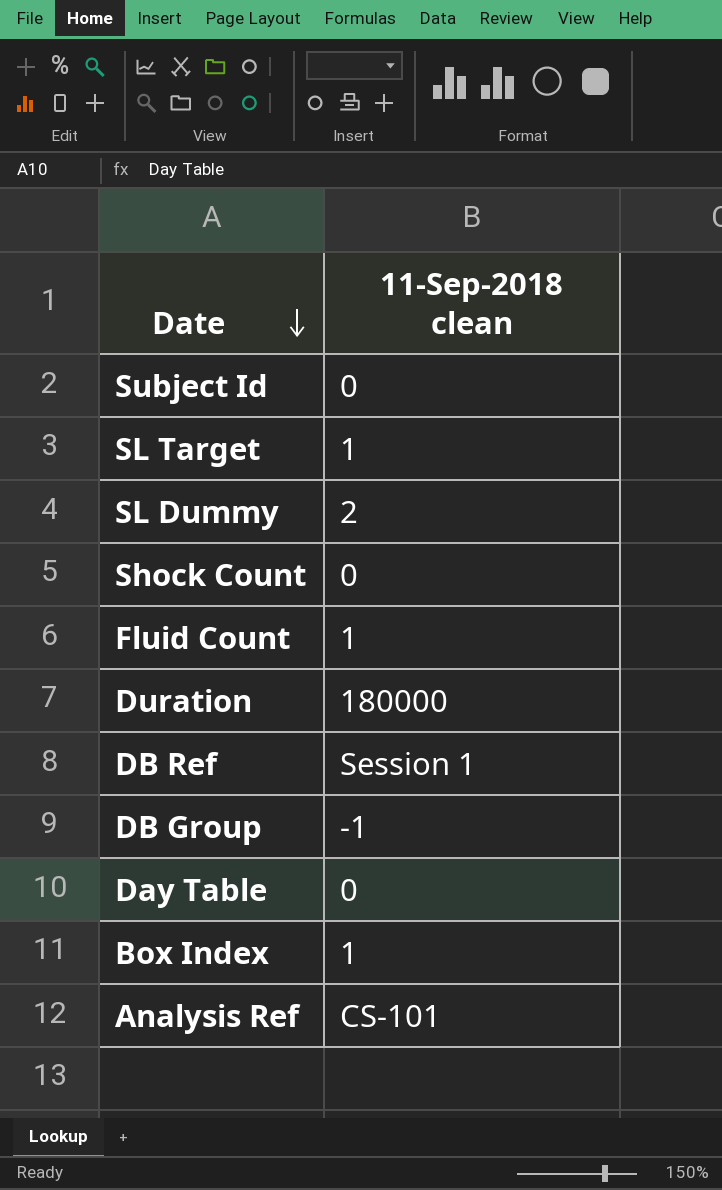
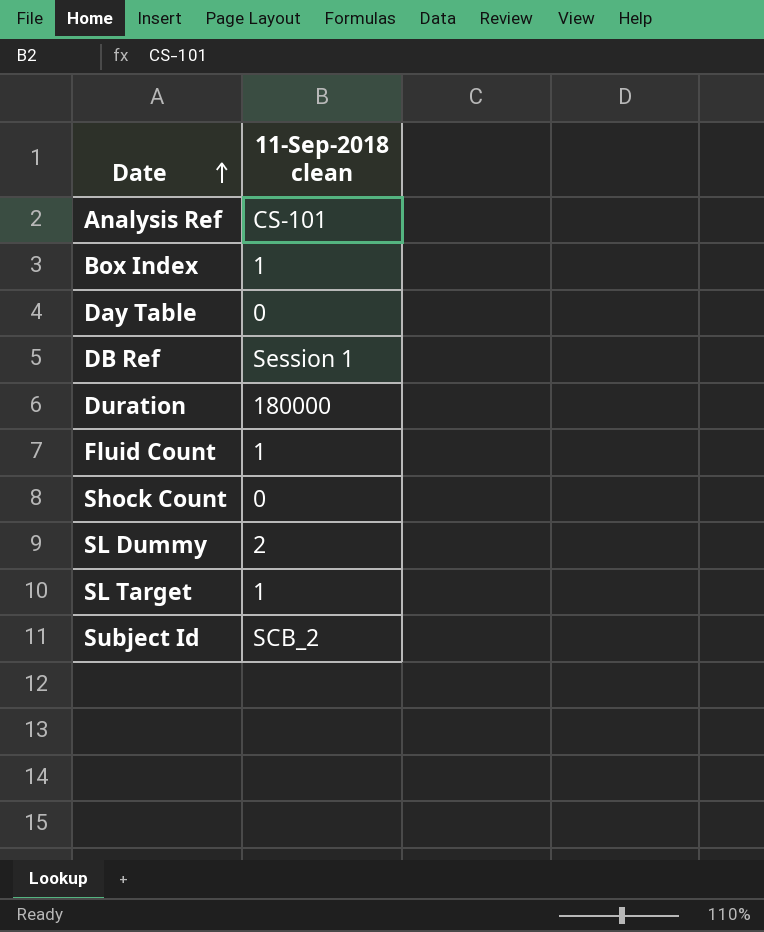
row order: Date descending -> Date ascending
row DB Group: -1 -> none
Subject Id | 11-Sep-2018 clean: 0 -> SCB_2

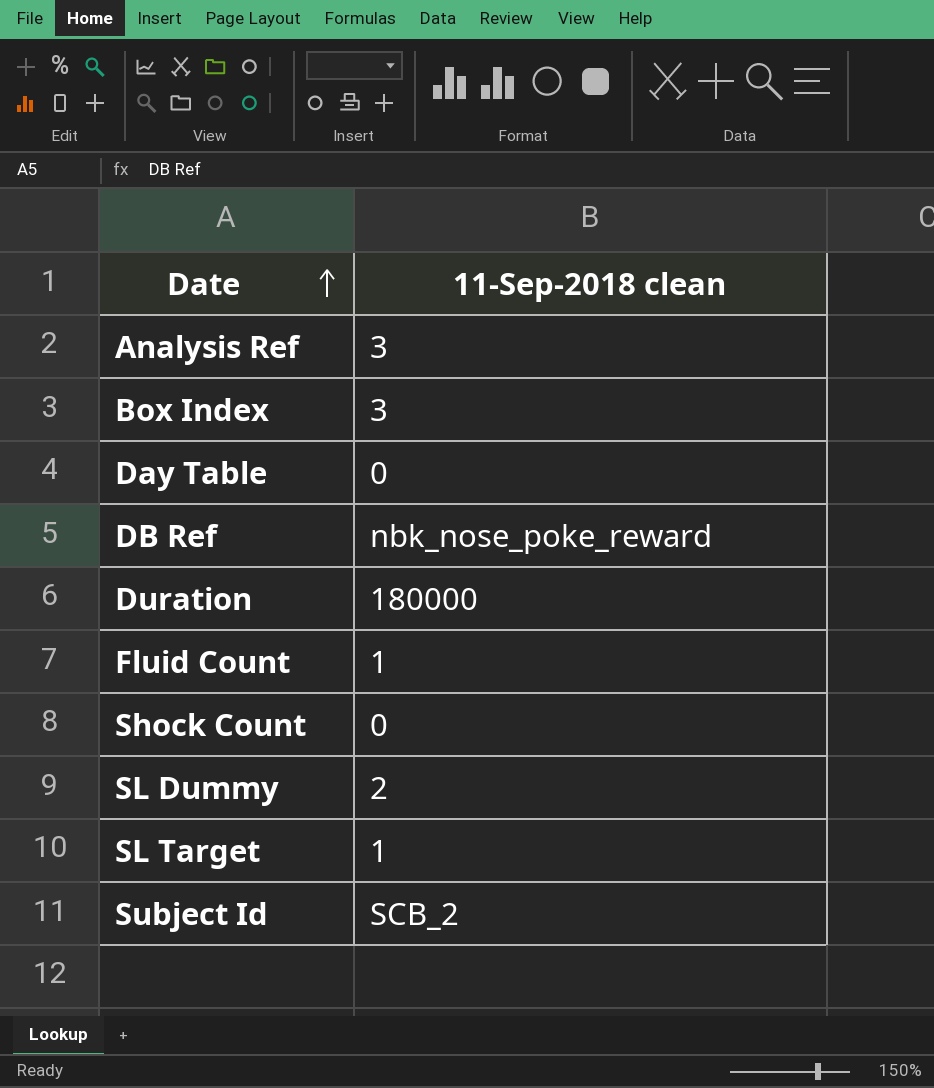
Analysis Ref | 11-Sep-2018 clean: CS-101 -> 3
Box Index | 11-Sep-2018 clean: 1 -> 3
DB Ref | 11-Sep-2018 clean: Session 1 -> nbk_nose_poke_reward

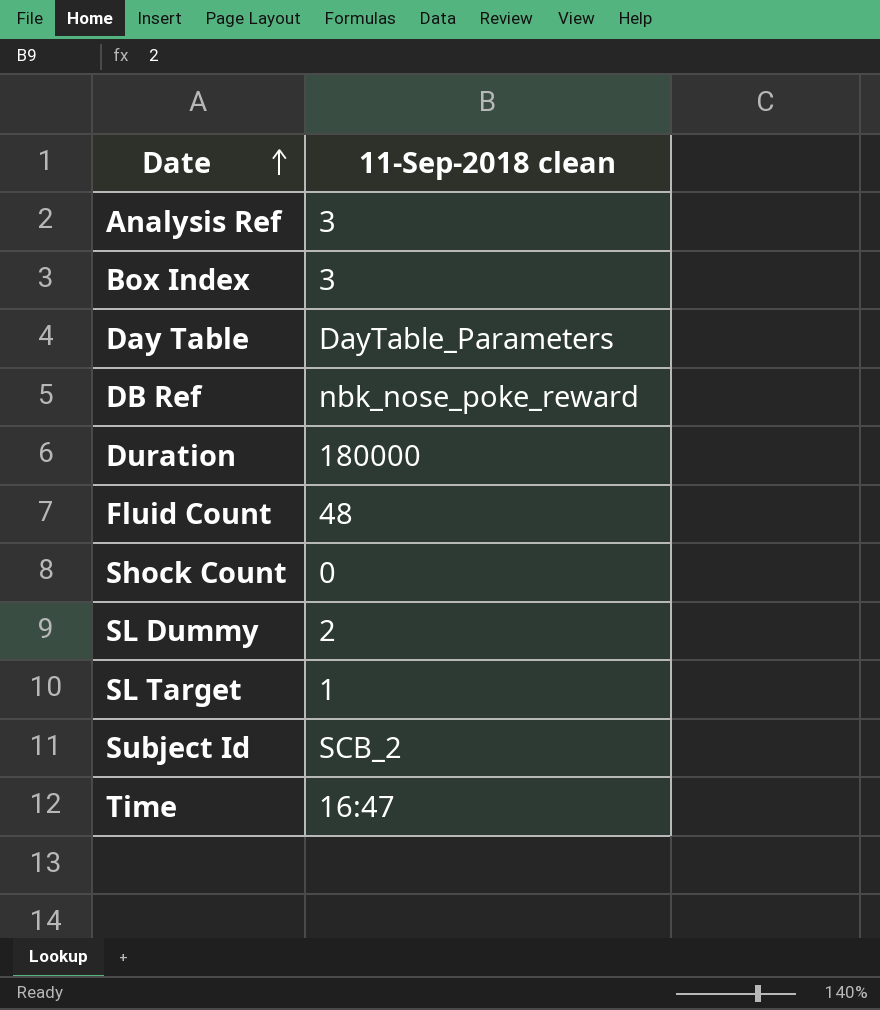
Day Table | 11-Sep-2018 clean: 0 -> DayTable_Parameters
Fluid Count | 11-Sep-2018 clean: 1 -> 48
row Time: none -> 16:47

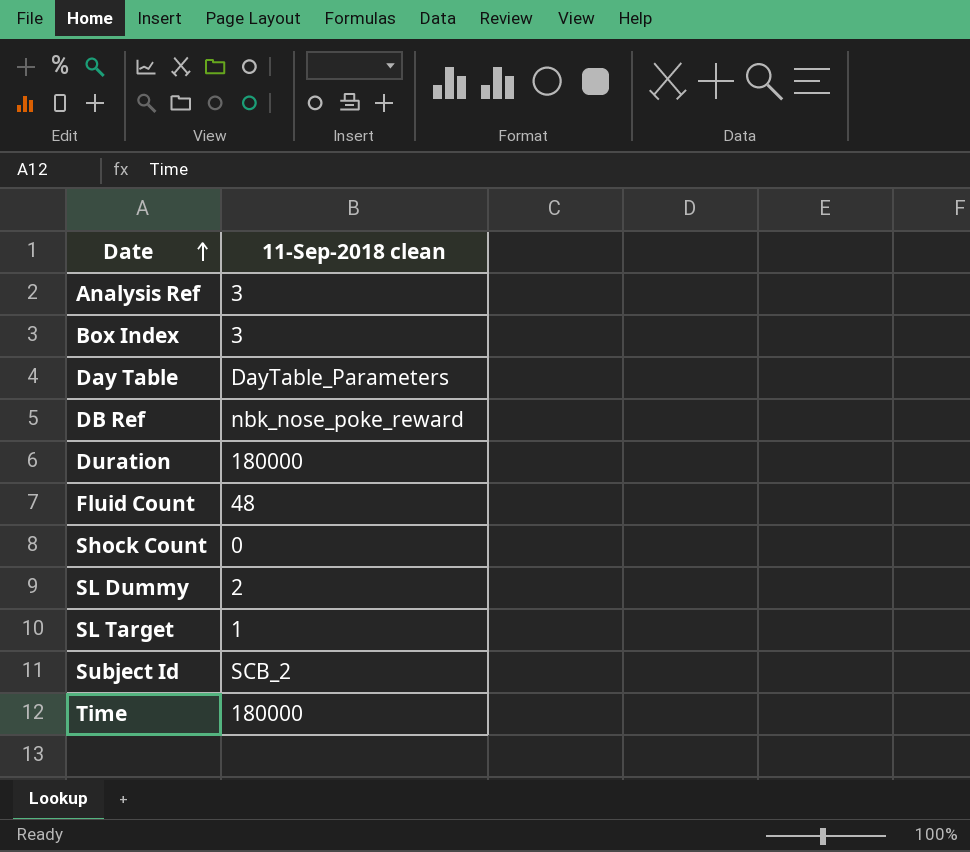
Time | 11-Sep-2018 clean: 16:47 -> 180000

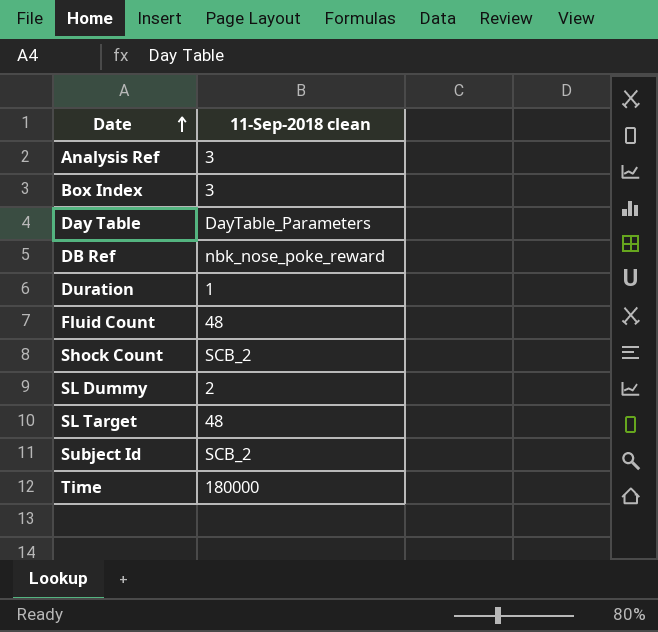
Duration | 11-Sep-2018 clean: 180000 -> 1
Shock Count | 11-Sep-2018 clean: 0 -> SCB_2
SL Target | 11-Sep-2018 clean: 1 -> 48

